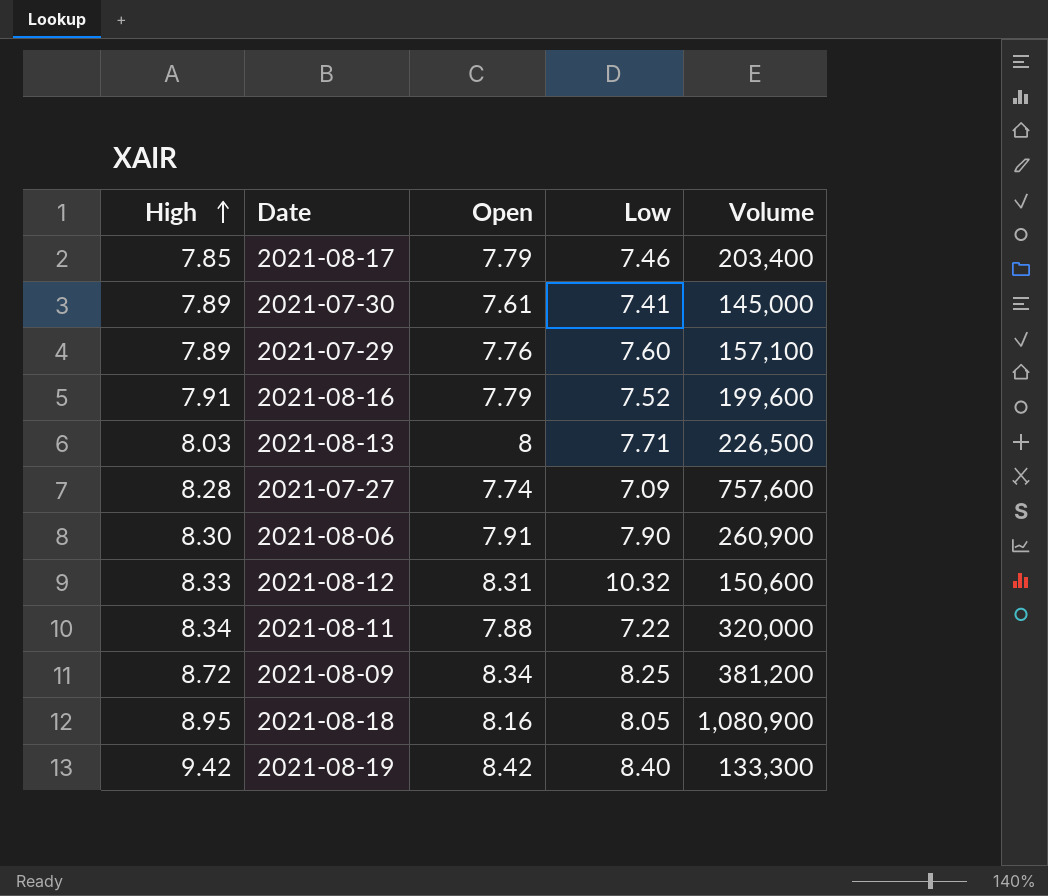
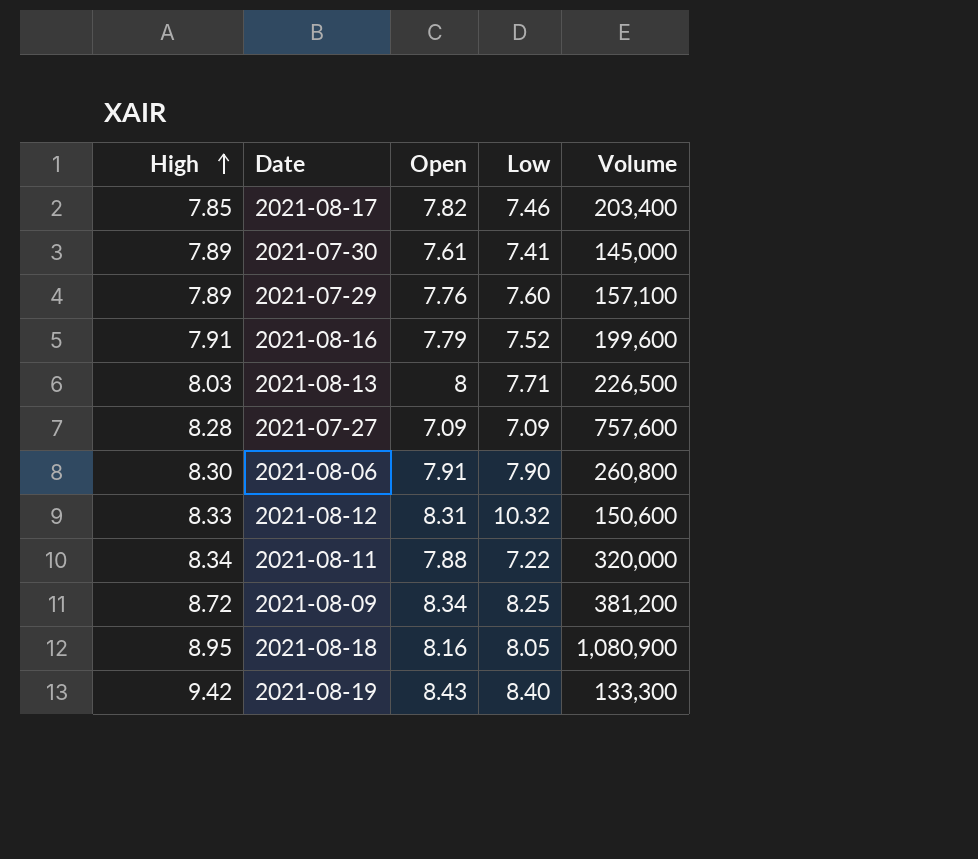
2021-08-17 | Open: 7.79 -> 7.82
2021-07-27 | Open: 7.74 -> 7.09
2021-08-06 | Volume: 260,900 -> 260,800
2021-08-19 | Open: 8.42 -> 8.43

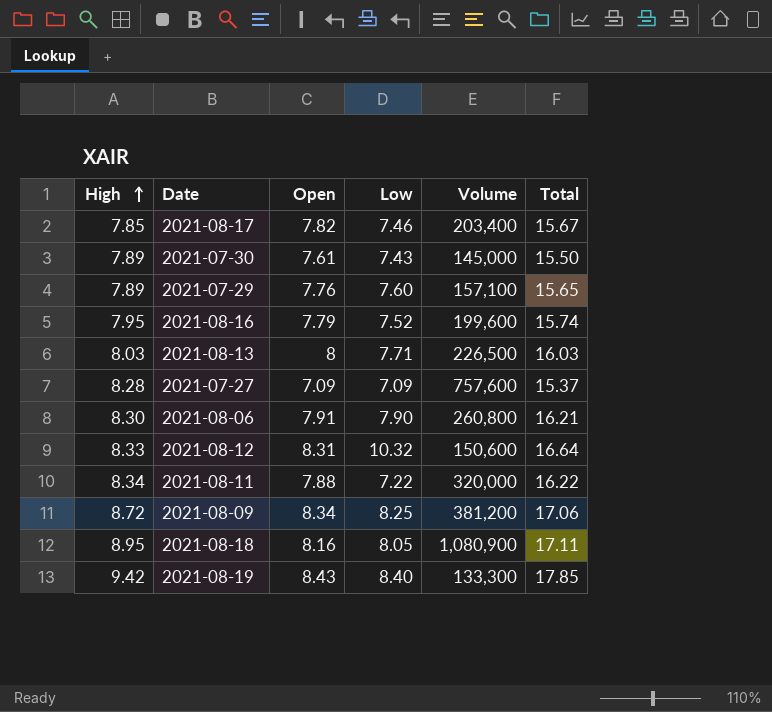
column Total | formula: none -> [High] + [Open]
2021-07-30 | Low: 7.41 -> 7.43
2021-08-16 | High: 7.91 -> 7.95

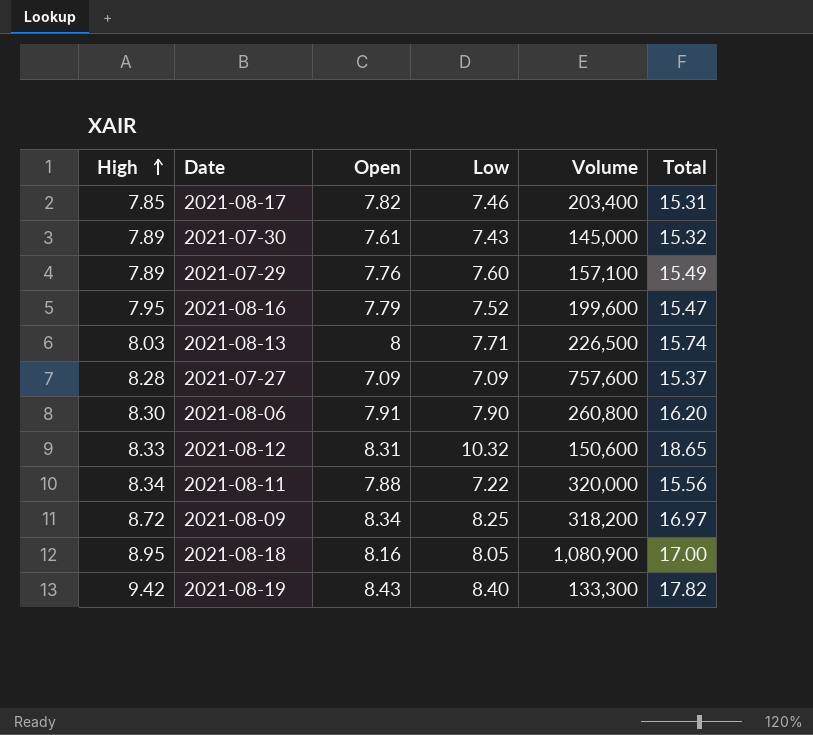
column Total | formula: [High] + [Open] -> [High] + [Low]
2021-08-09 | Volume: 381,200 -> 318,200

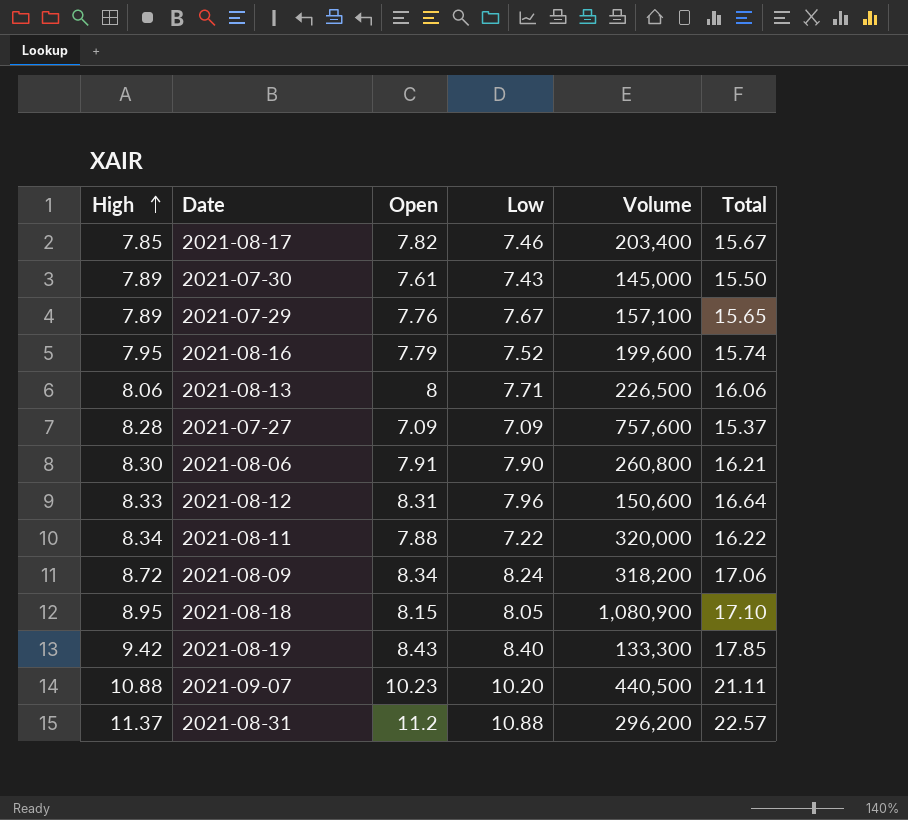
column Total | formula: [High] + [Low] -> [High] + [Open]
2021-07-29 | Low: 7.60 -> 7.67
2021-08-13 | High: 8.03 -> 8.06
2021-08-12 | Low: 10.32 -> 7.96
2021-08-09 | Low: 8.25 -> 8.24
2021-08-18 | Open: 8.16 -> 8.15
row 2021-09-07: none -> 10.88 | 10.23 | 10.20 | 440,500 | 21.11
row 2021-08-31: none -> 11.37 | 11.2 | 10.88 | 296,200 | 22.57

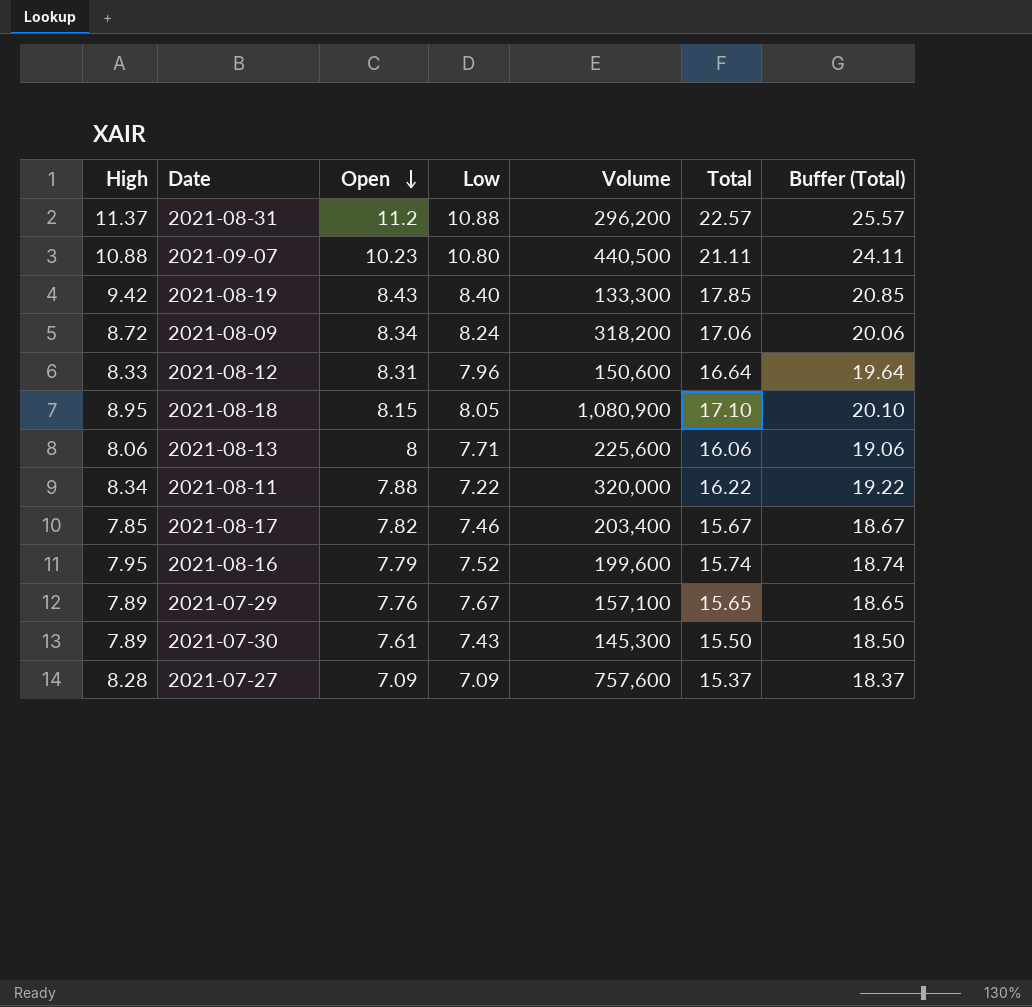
row order: High ascending -> Open descending
column Buffer (Total) | formula: none -> [Total] + 3
row 2021-08-06: 8.30 | 7.91 | 7.90 | 260,800 | 16.21 -> none
2021-09-07 | Low: 10.20 -> 10.80
2021-08-13 | Volume: 226,500 -> 225,600
2021-07-30 | Volume: 145,000 -> 145,300

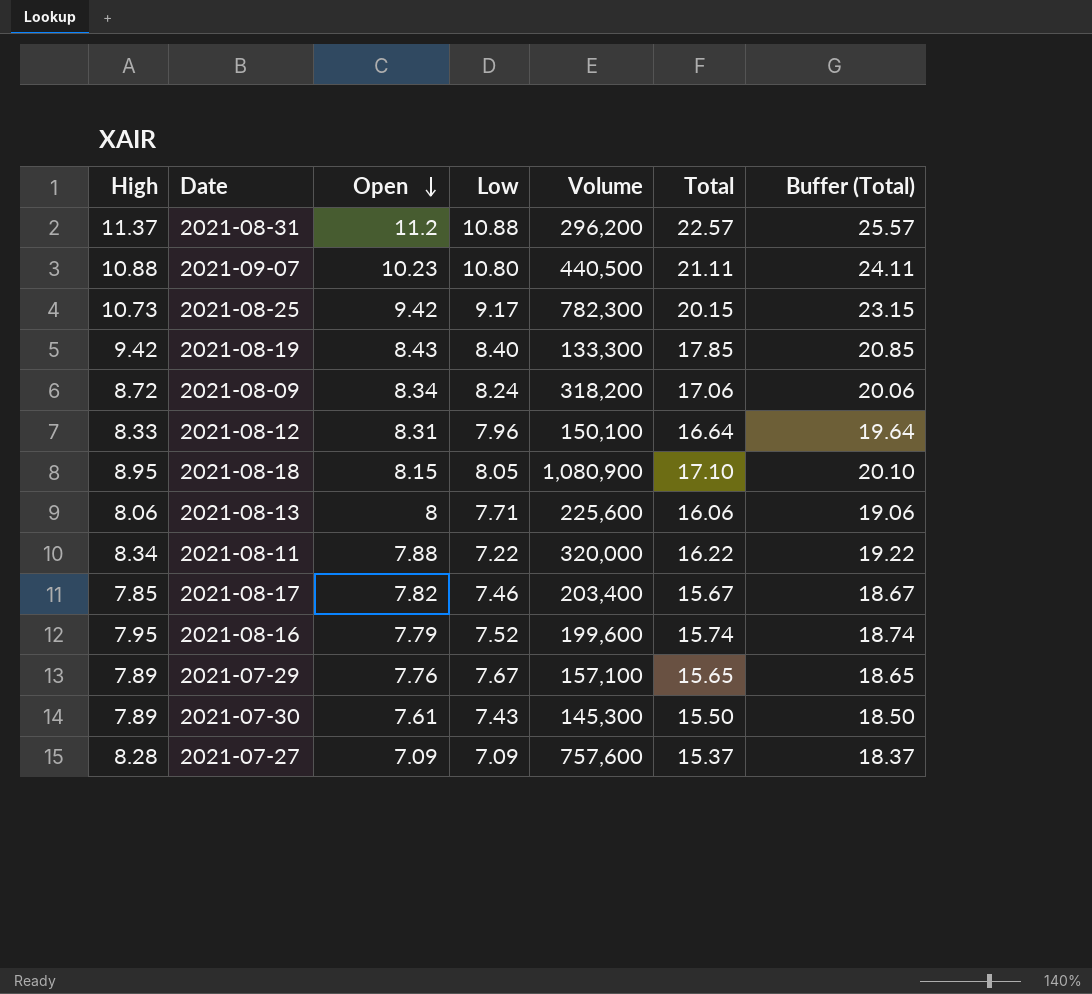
row 2021-08-25: none -> 10.73 | 9.42 | 9.17 | 782,300 | 20.15 | 23.15
2021-08-12 | Volume: 150,600 -> 150,100

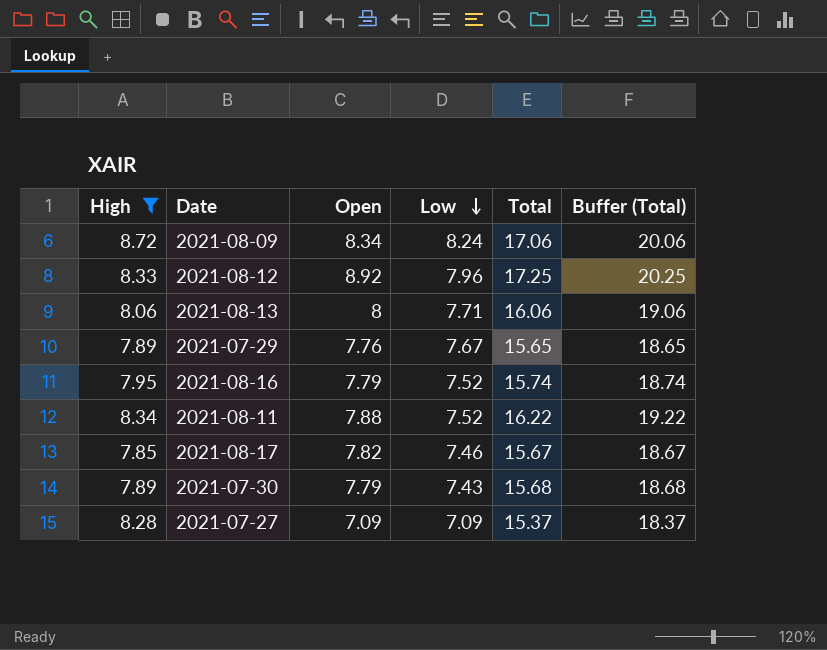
filter: none -> High <= 8.72
row order: Open descending -> Low descending
column Volume | position: 5 -> none
2021-08-12 | Open: 8.31 -> 8.92
2021-08-12 | Total: 16.64 -> 17.25
2021-08-12 | Buffer (Total): 19.64 -> 20.25
2021-08-11 | Low: 7.22 -> 7.52
2021-07-30 | Open: 7.61 -> 7.79
2021-07-30 | Total: 15.50 -> 15.68
2021-07-30 | Buffer (Total): 18.50 -> 18.68

